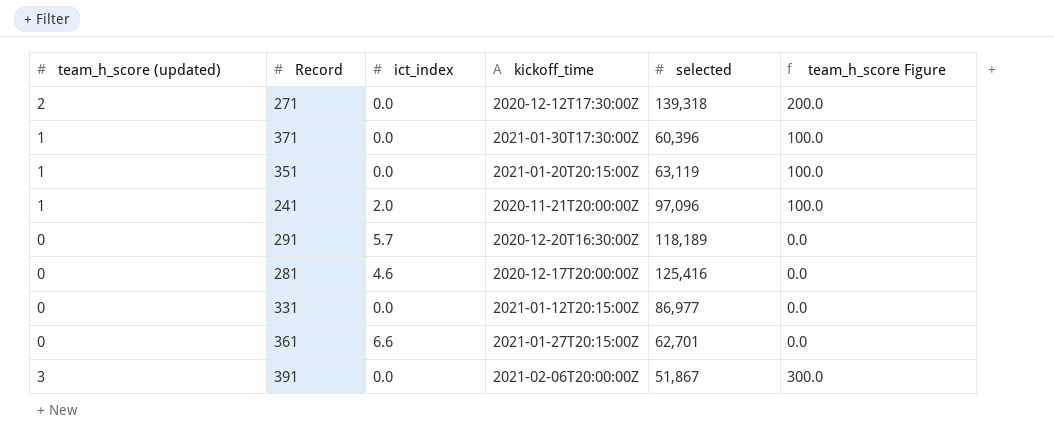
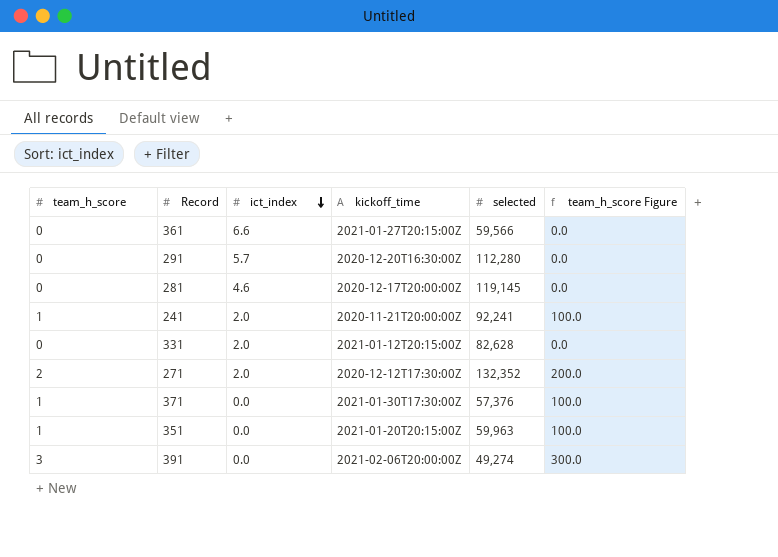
row order: none -> ict_index descending
column name: team_h_score (updated) -> team_h_score
361 | selected: 62,701 -> 59,566
291 | selected: 118,189 -> 112,280
281 | selected: 125,416 -> 119,145
241 | selected: 97,096 -> 92,241
331 | ict_index: 0.0 -> 2.0
331 | selected: 86,977 -> 82,628
271 | ict_index: 0.0 -> 2.0
271 | selected: 139,318 -> 132,352
371 | selected: 60,396 -> 57,376
351 | selected: 63,119 -> 59,963
391 | selected: 51,867 -> 49,274

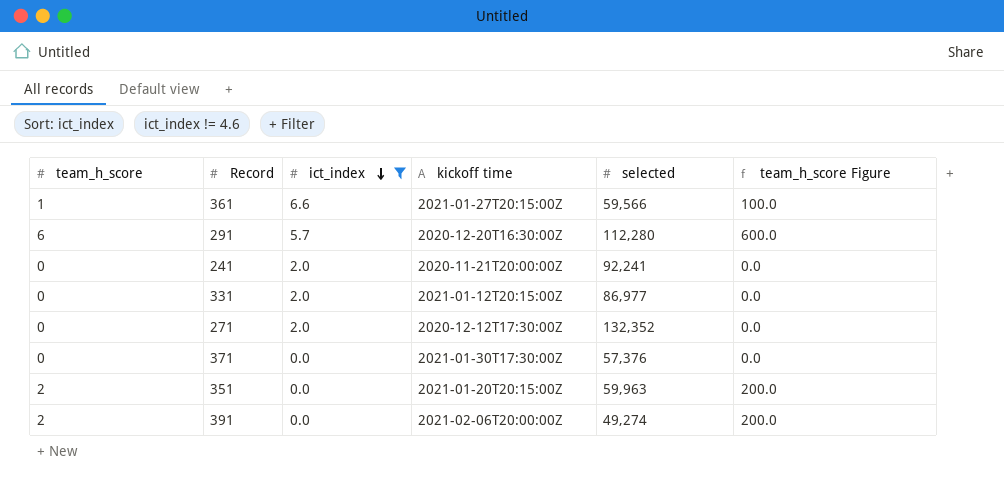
filter: none -> ict_index != 4.6
column name: kickoff_time -> kickoff time
361 | team_h_score: 0 -> 1
361 | team_h_score Figure: 0.0 -> 100.0
291 | team_h_score: 0 -> 6
291 | team_h_score Figure: 0.0 -> 600.0
241 | team_h_score: 1 -> 0
241 | team_h_score Figure: 100.0 -> 0.0
331 | selected: 82,628 -> 86,977
271 | team_h_score: 2 -> 0
271 | team_h_score Figure: 200.0 -> 0.0
371 | team_h_score: 1 -> 0
371 | team_h_score Figure: 100.0 -> 0.0
351 | team_h_score: 1 -> 2
351 | team_h_score Figure: 100.0 -> 200.0
391 | team_h_score: 3 -> 2
391 | team_h_score Figure: 300.0 -> 200.0

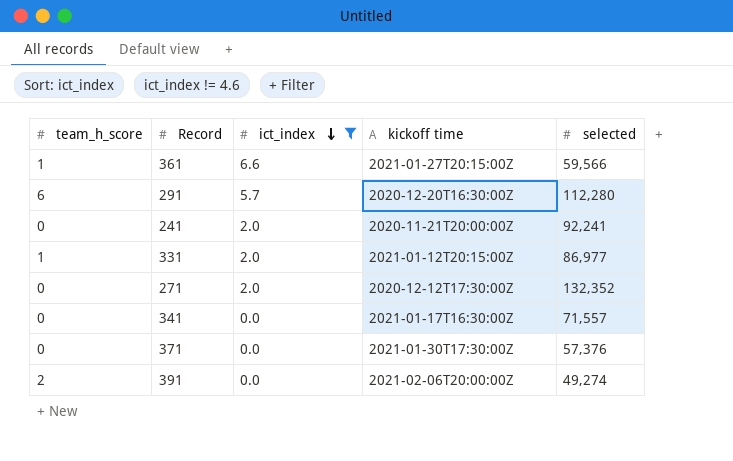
column team_h_score Figure | formula: [team_h_score] * 100 -> none
row 351: 2 | 0.0 | 2021-01-20T20:15:00Z | 59,963 | 200.0 -> none
331 | team_h_score: 0 -> 1
row 341: none -> 0 | 0.0 | 2021-01-17T16:30:00Z | 71,557

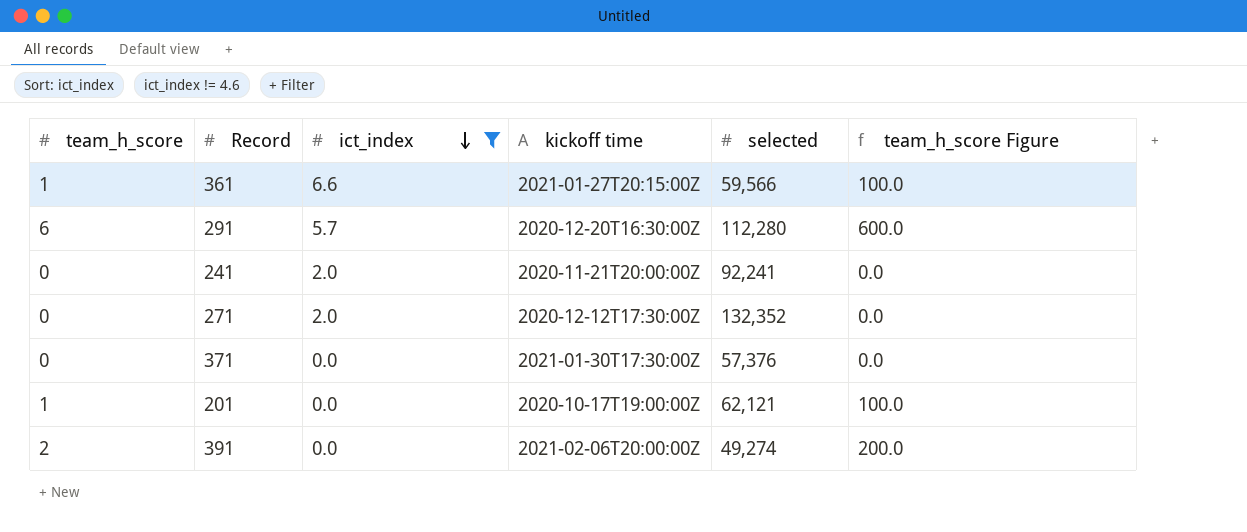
column team_h_score Figure | formula: none -> [team_h_score] * 100
row 331: 1 | 2.0 | 2021-01-12T20:15:00Z | 86,977 -> none
row 341: 0 | 0.0 | 2021-01-17T16:30:00Z | 71,557 -> none
row 201: none -> 1 | 0.0 | 2020-10-17T19:00:00Z | 62,121 | 100.0

